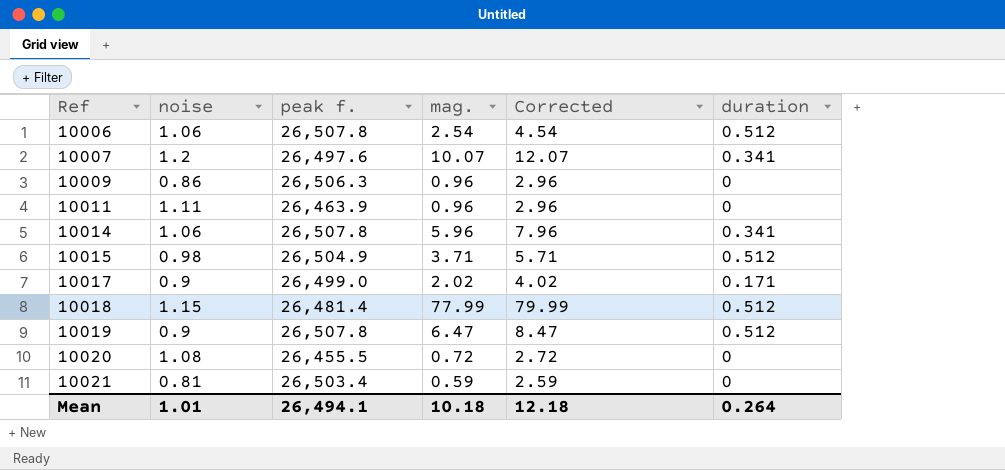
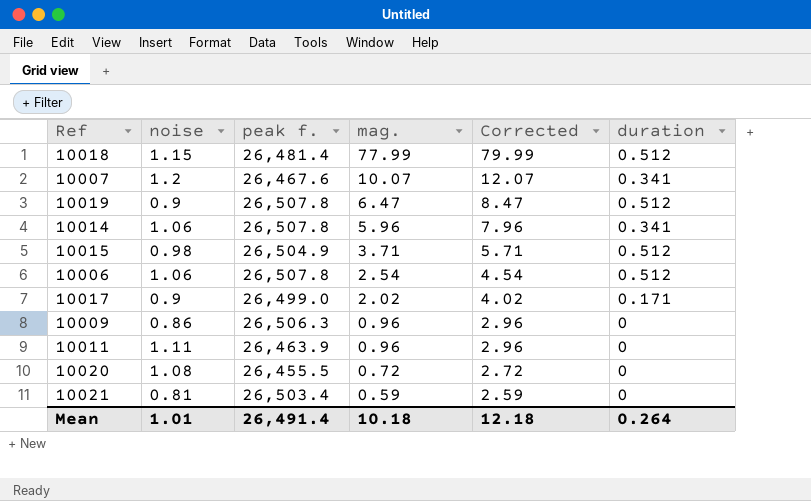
row order: Ref ascending -> mag. descending
10007 | peak f.: 26,497.6 -> 26,467.6
Mean | peak f.: 26,494.1 -> 26,491.4

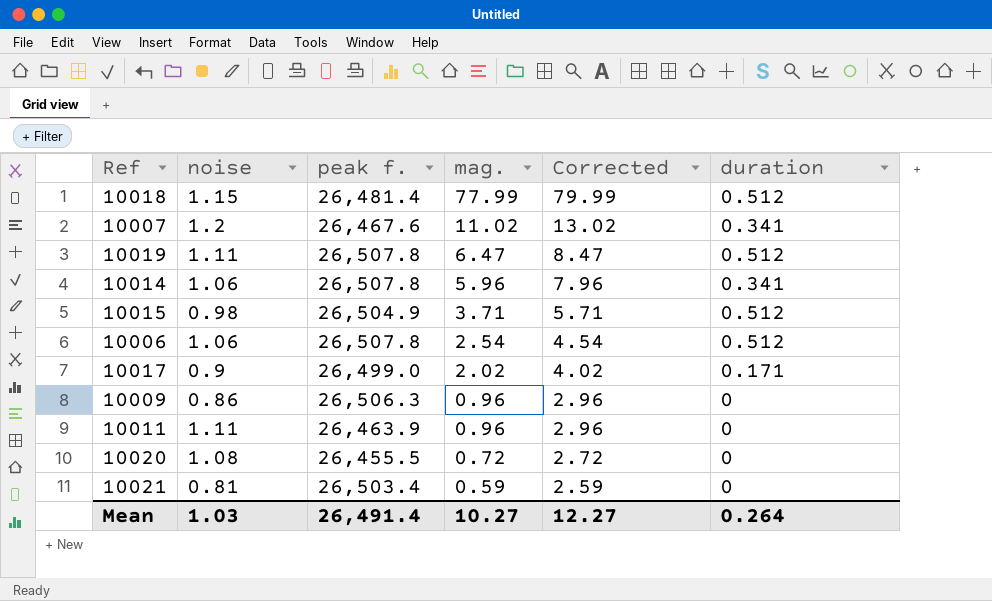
10007 | mag.: 10.07 -> 11.02
10007 | Corrected: 12.07 -> 13.02
10019 | noise: 0.9 -> 1.11
Mean | noise: 1.01 -> 1.03
Mean | mag.: 10.18 -> 10.27
Mean | Corrected: 12.18 -> 12.27

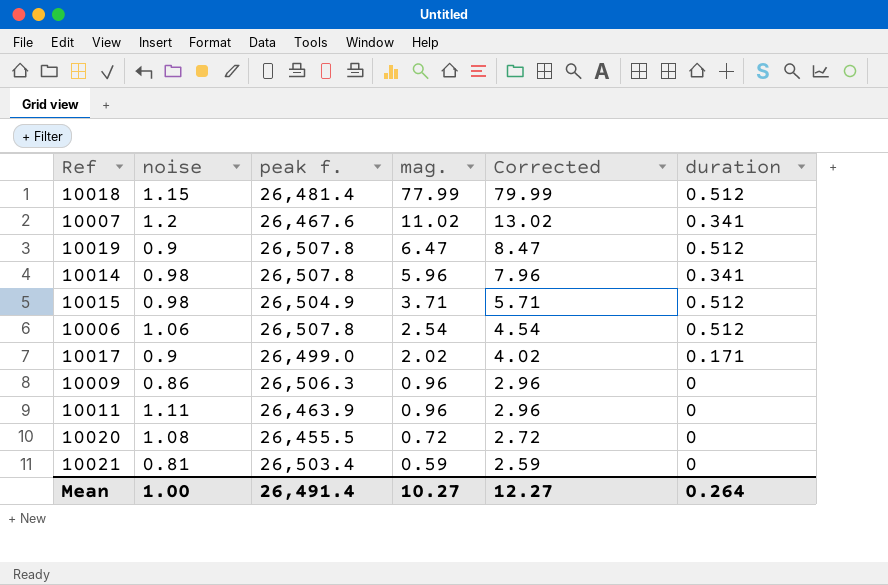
10019 | noise: 1.11 -> 0.9
10014 | noise: 1.06 -> 0.98
Mean | noise: 1.03 -> 1.00

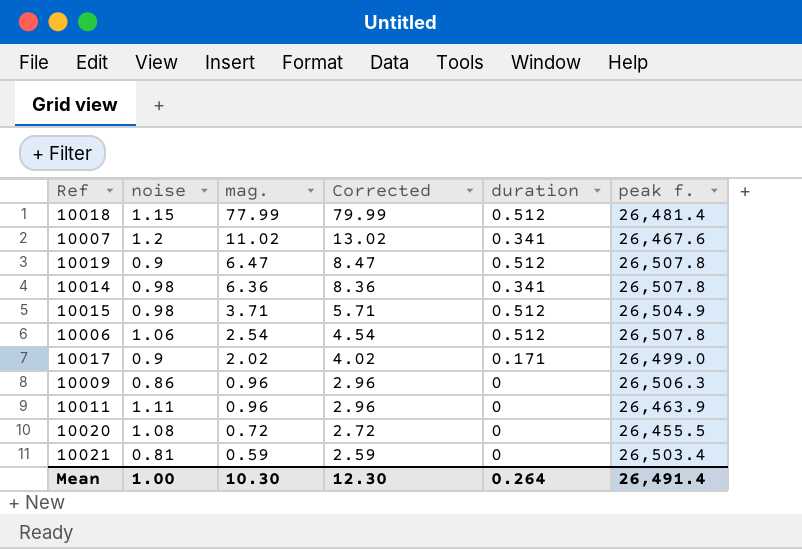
column peak f. | position: 3 -> 6
10014 | mag.: 5.96 -> 6.36
10014 | Corrected: 7.96 -> 8.36
Mean | mag.: 10.27 -> 10.30
Mean | Corrected: 12.27 -> 12.30

